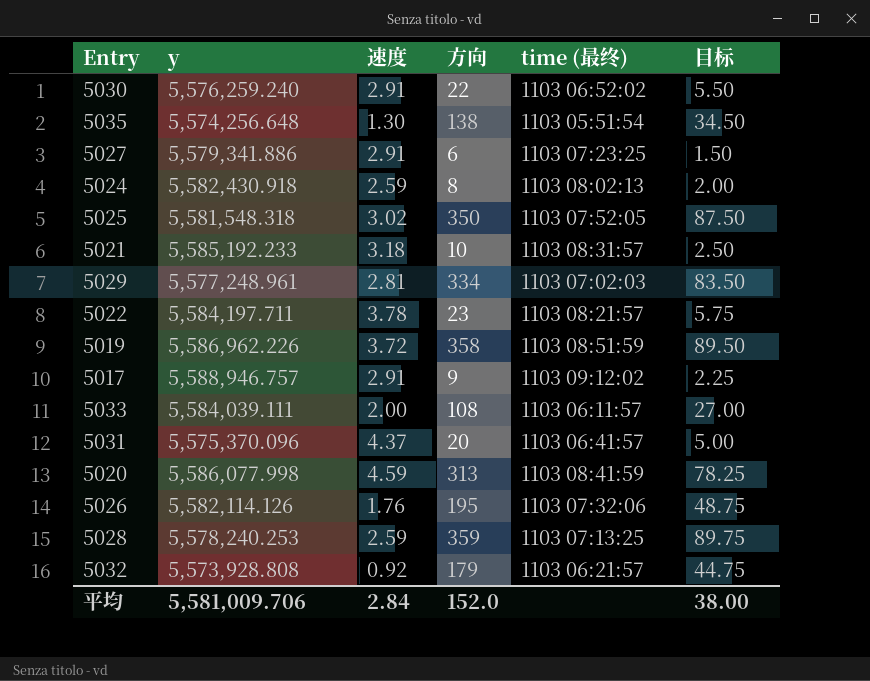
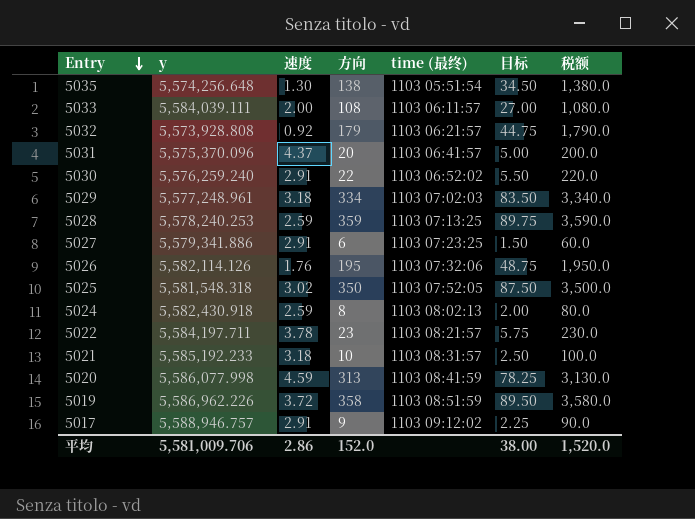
row order: none -> Entry descending
column 税额 | formula: none -> [方向] * 10
5029 | 速度: 2.81 -> 3.18
平均 | 速度: 2.84 -> 2.86

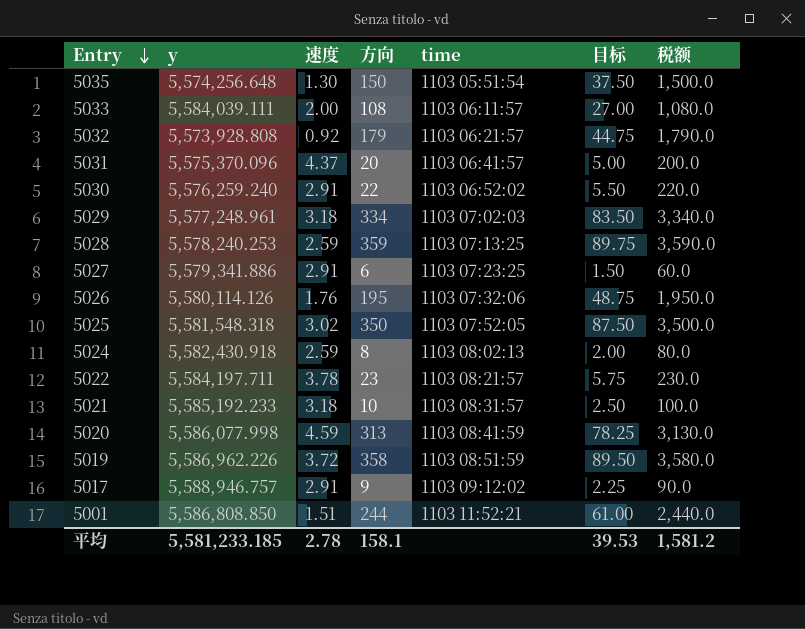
column name: time (最终) -> time
5035 | 方向: 138 -> 150
5035 | 目标: 34.50 -> 37.50
5035 | 税额: 1,380.0 -> 1,500.0
5026 | y: 5,582,114.126 -> 5,580,114.126
row 5001: none -> 5,586,808.850 | 1.51 | 244 | 1103 11:52:21 | 61.00 | 2,440.0
平均 | y: 5,581,009.706 -> 5,581,233.185
平均 | 速度: 2.86 -> 2.78
平均 | 方向: 152.0 -> 158.1
平均 | 目标: 38.00 -> 39.53
平均 | 税额: 1,520.0 -> 1,581.2

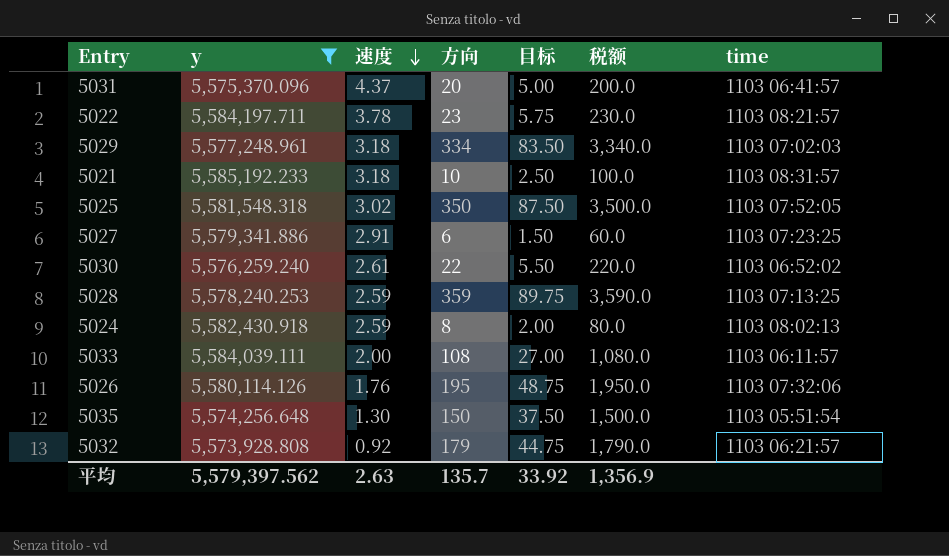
filter: none -> y <= 5,585,192.233
row order: Entry descending -> 速度 descending
column time | position: 5 -> 7
5030 | 速度: 2.91 -> 2.61
平均 | y: 5,581,233.185 -> 5,579,397.562
平均 | 速度: 2.78 -> 2.63
平均 | 方向: 158.1 -> 135.7
平均 | 目标: 39.53 -> 33.92
平均 | 税额: 1,581.2 -> 1,356.9

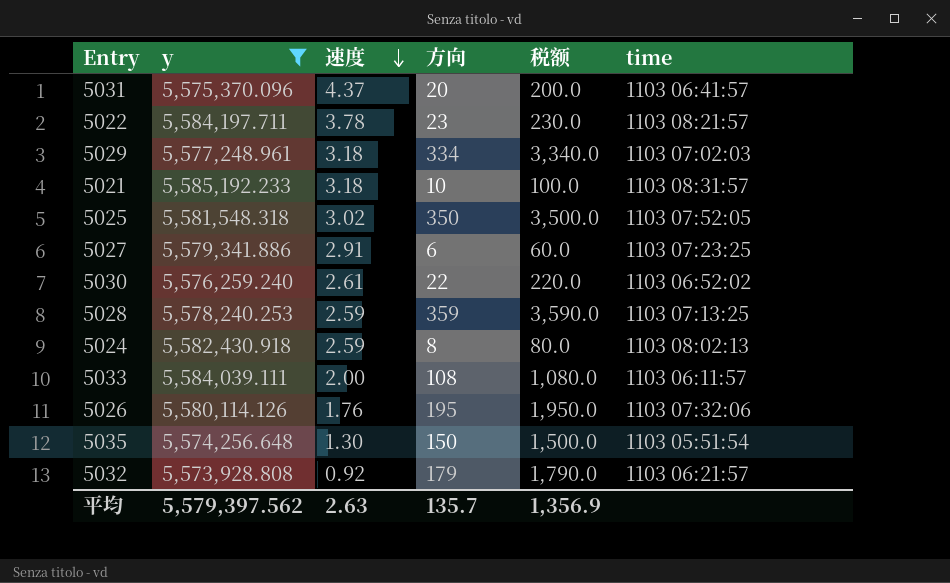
column 目标 | formula: [方向] * 0.25 -> none

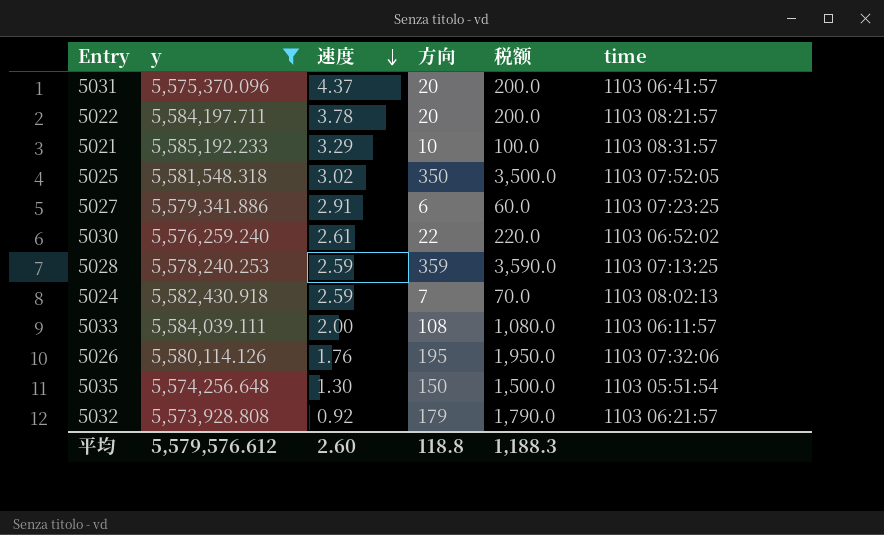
row 5029: 5,577,248.961 | 3.18 | 334 | 3,340.0 | 1103 07:02:03 -> none
5022 | 方向: 23 -> 20
5022 | 税额: 230.0 -> 200.0
5021 | 速度: 3.18 -> 3.29
5024 | 方向: 8 -> 7
5024 | 税额: 80.0 -> 70.0
平均 | y: 5,579,397.562 -> 5,579,576.612
平均 | 速度: 2.63 -> 2.60
平均 | 方向: 135.7 -> 118.8
平均 | 税额: 1,356.9 -> 1,188.3

